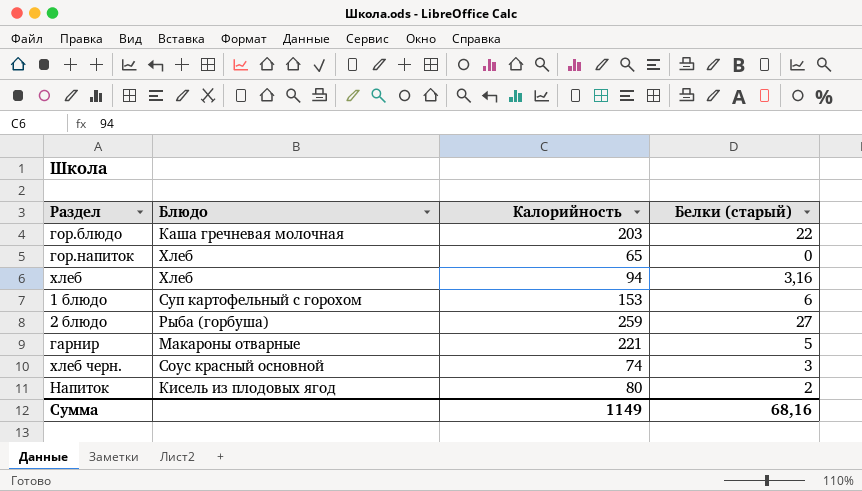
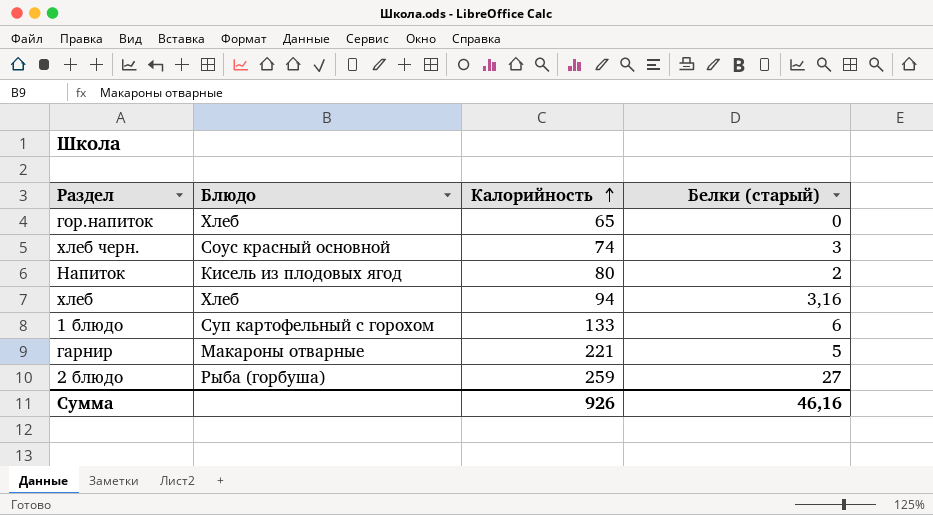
row order: none -> Калорийность ascending
row гор.блюдо: Каша гречневая молочная | 203 | 22 -> none
1 блюдо | Калорийность: 153 -> 133
Сумма | Калорийность: 1149 -> 926
Сумма | Белки (старый): 68,16 -> 46,16

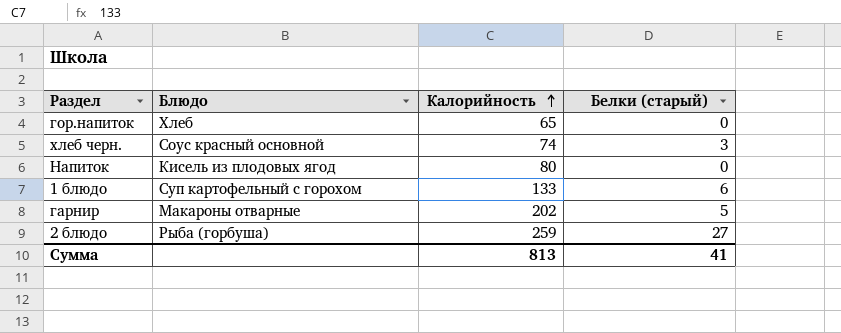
row хлеб: Хлеб | 94 | 3,16 -> none
Напиток | Белки (старый): 2 -> 0
гарнир | Калорийность: 221 -> 202
Сумма | Калорийность: 926 -> 813
Сумма | Белки (старый): 46,16 -> 41

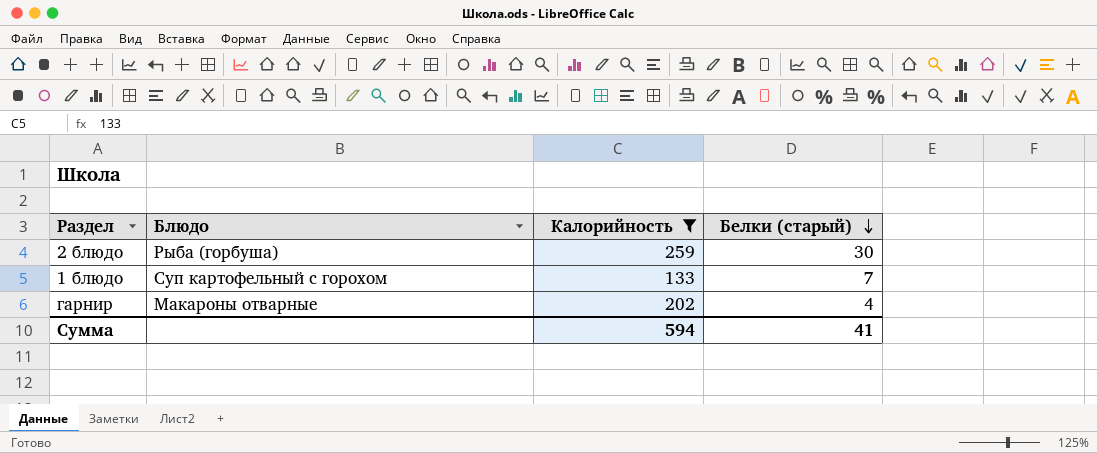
filter: none -> Калорийность >= 133
row order: Калорийность ascending -> Белки (старый) descending
2 блюдо | Белки (старый): 27 -> 30
1 блюдо | Белки (старый): 6 -> 7
гарнир | Белки (старый): 5 -> 4
Сумма | Калорийность: 813 -> 594

